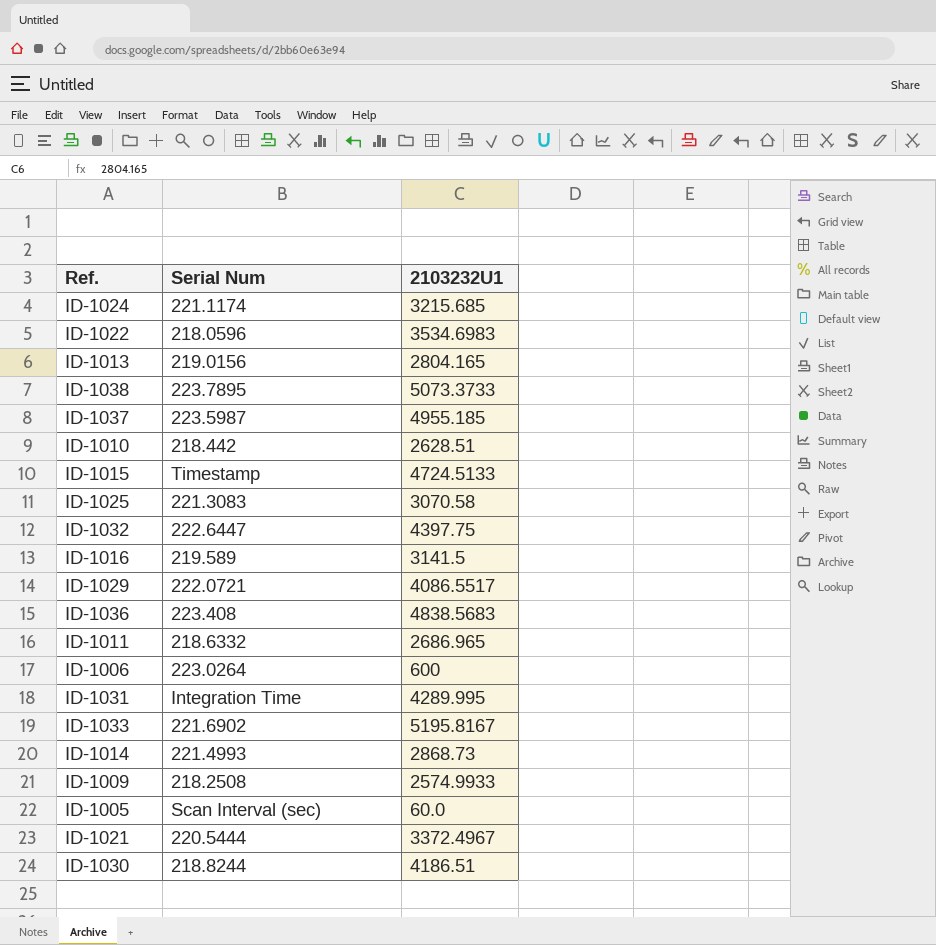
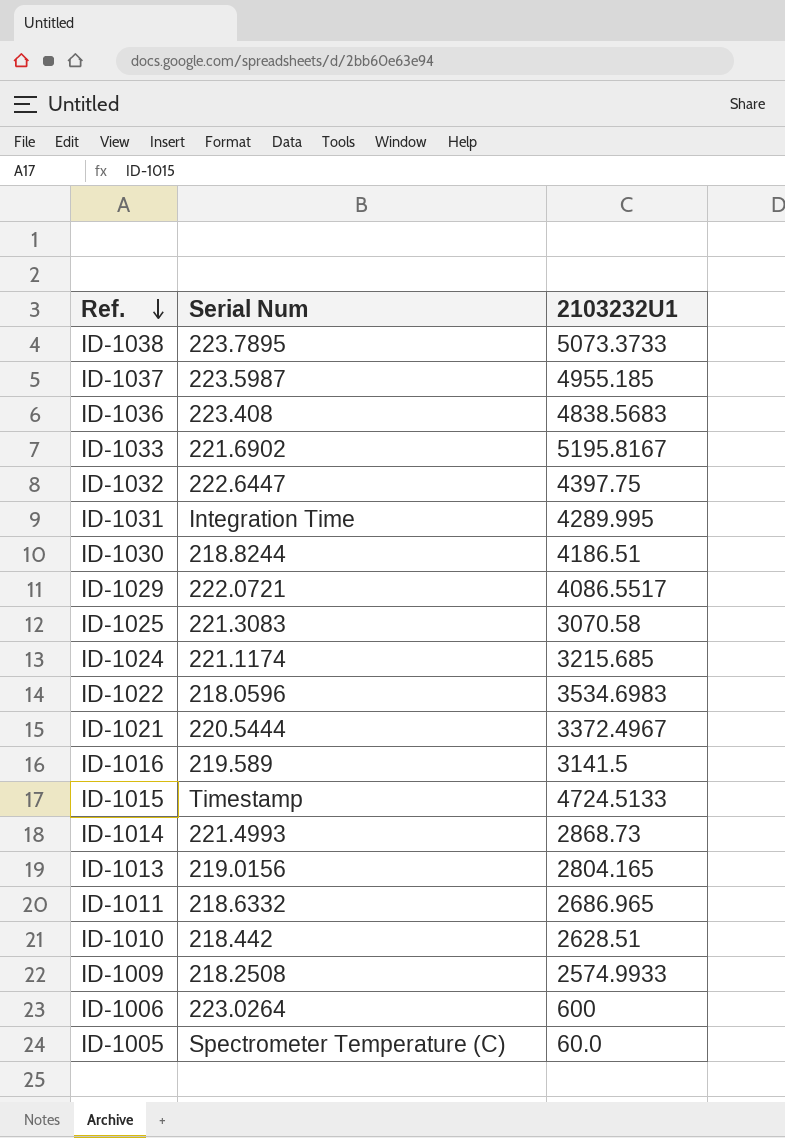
row order: none -> Ref. descending
ID-1005 | Serial Num: Scan Interval (sec) -> Spectrometer Temperature (C)

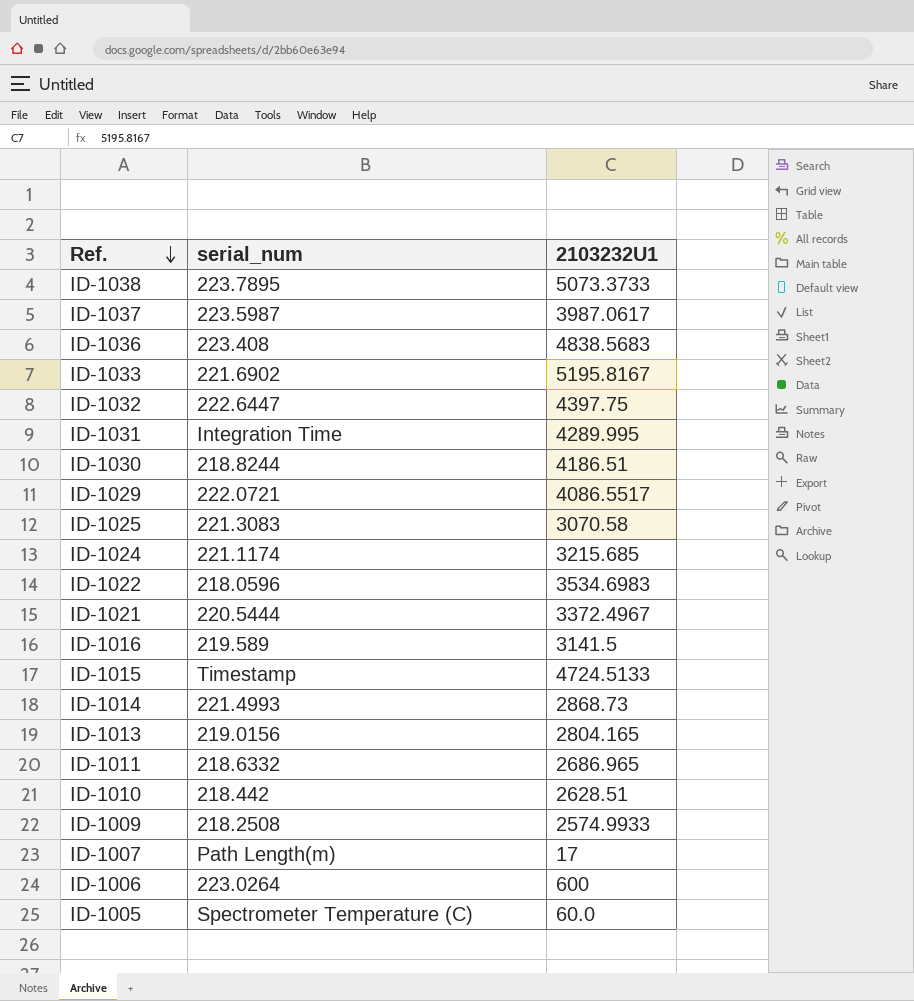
column name: Serial Num -> serial_num
ID-1037 | 2103232U1: 4955.185 -> 3987.0617
row ID-1007: none -> Path Length(m) | 17

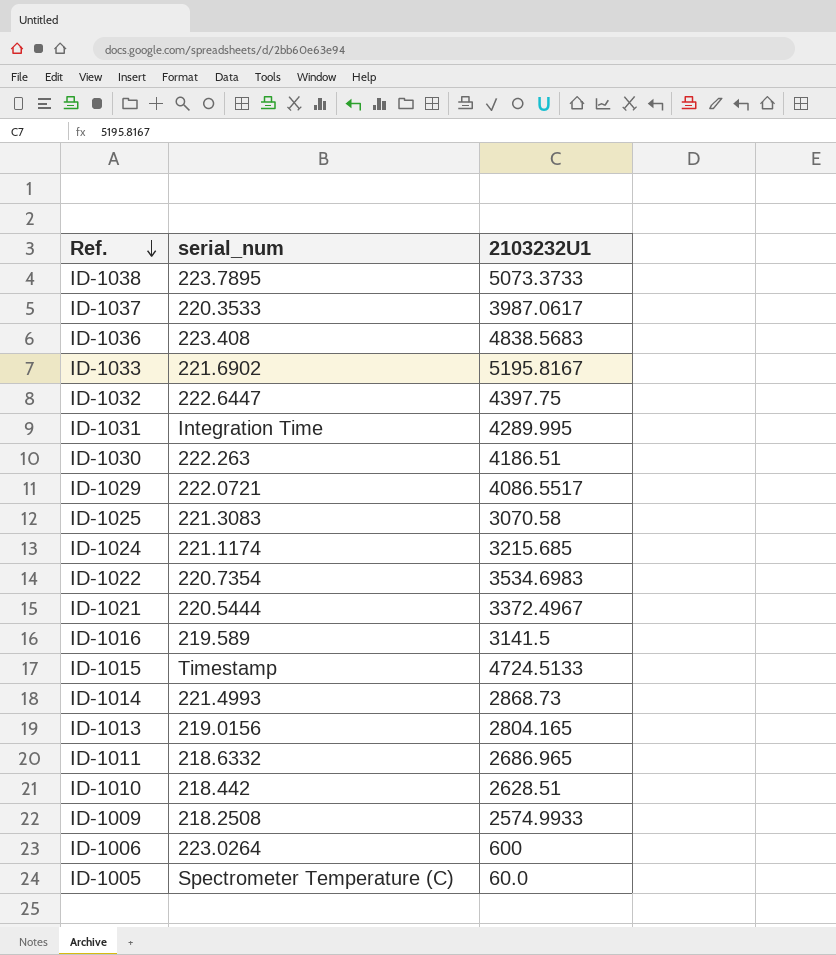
row ID-1007: Path Length(m) | 17 -> none
ID-1037 | serial_num: 223.5987 -> 220.3533
ID-1030 | serial_num: 218.8244 -> 222.263
ID-1022 | serial_num: 218.0596 -> 220.7354

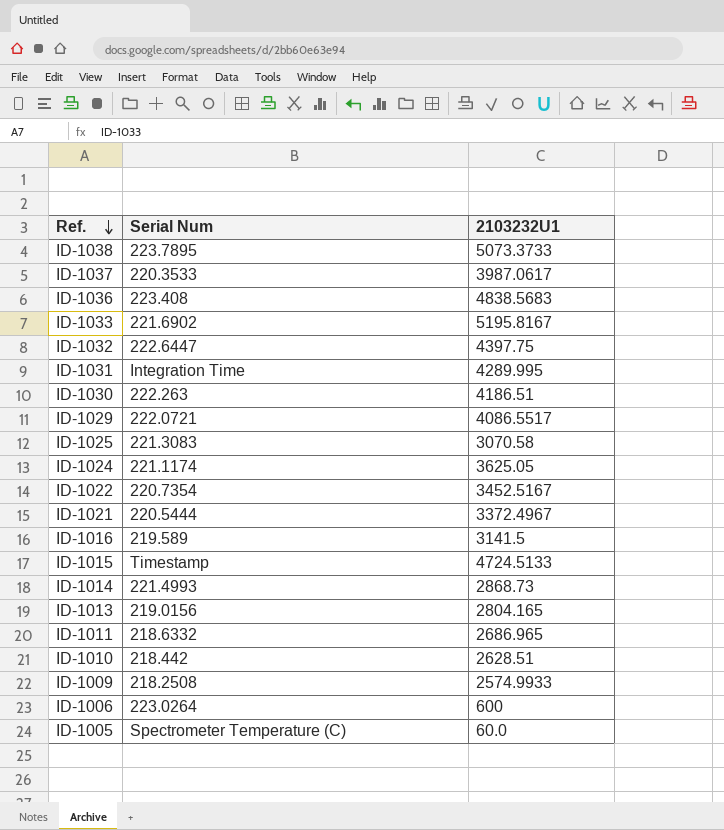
column name: serial_num -> Serial Num
ID-1024 | 2103232U1: 3215.685 -> 3625.05
ID-1022 | 2103232U1: 3534.6983 -> 3452.5167

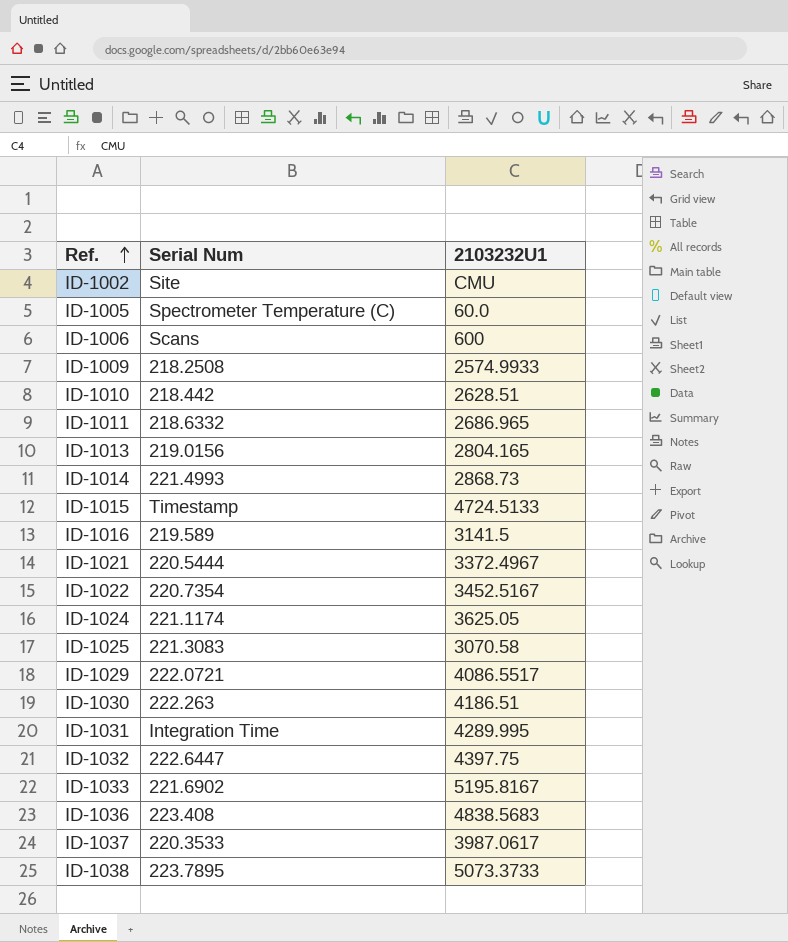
row order: Ref. descending -> Ref. ascending
row ID-1002: none -> Site | CMU
ID-1006 | Serial Num: 223.0264 -> Scans

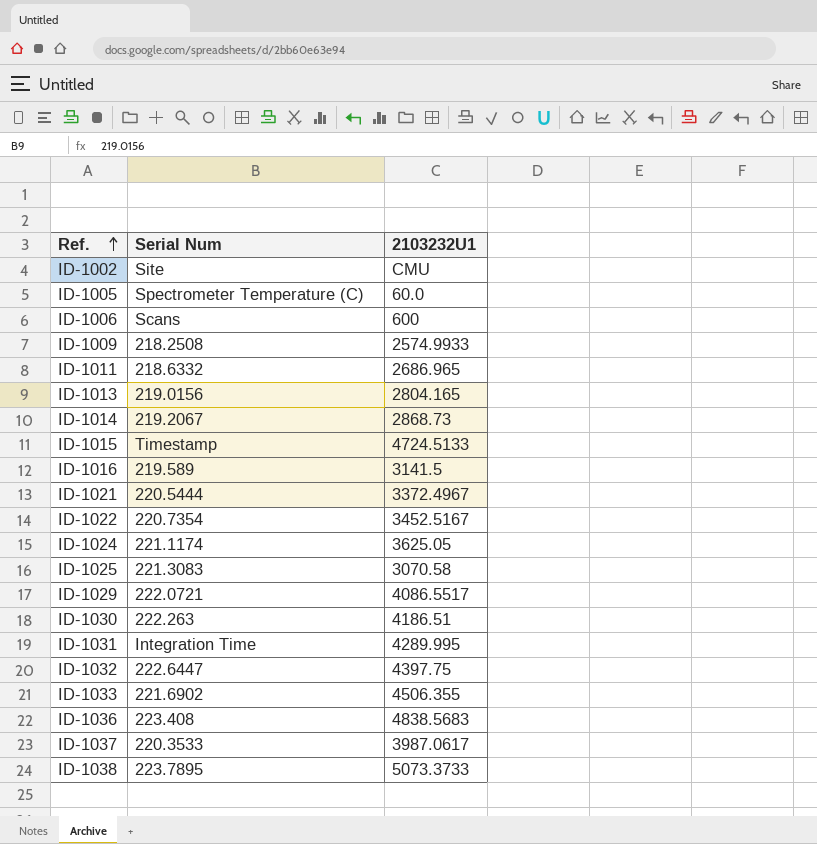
row ID-1010: 218.442 | 2628.51 -> none
ID-1014 | Serial Num: 221.4993 -> 219.2067
ID-1033 | 2103232U1: 5195.8167 -> 4506.355

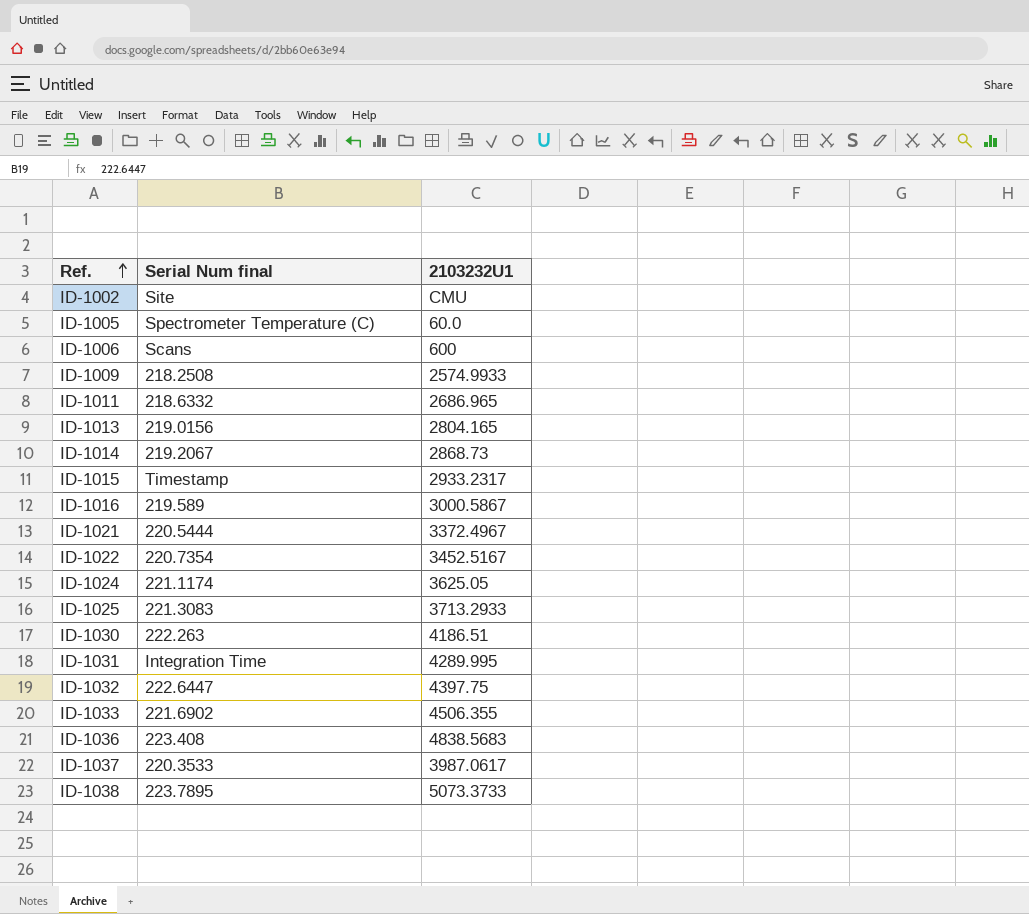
column name: Serial Num -> Serial Num final
row ID-1029: 222.0721 | 4086.5517 -> none
ID-1015 | 2103232U1: 4724.5133 -> 2933.2317
ID-1016 | 2103232U1: 3141.5 -> 3000.5867
ID-1025 | 2103232U1: 3070.58 -> 3713.2933

